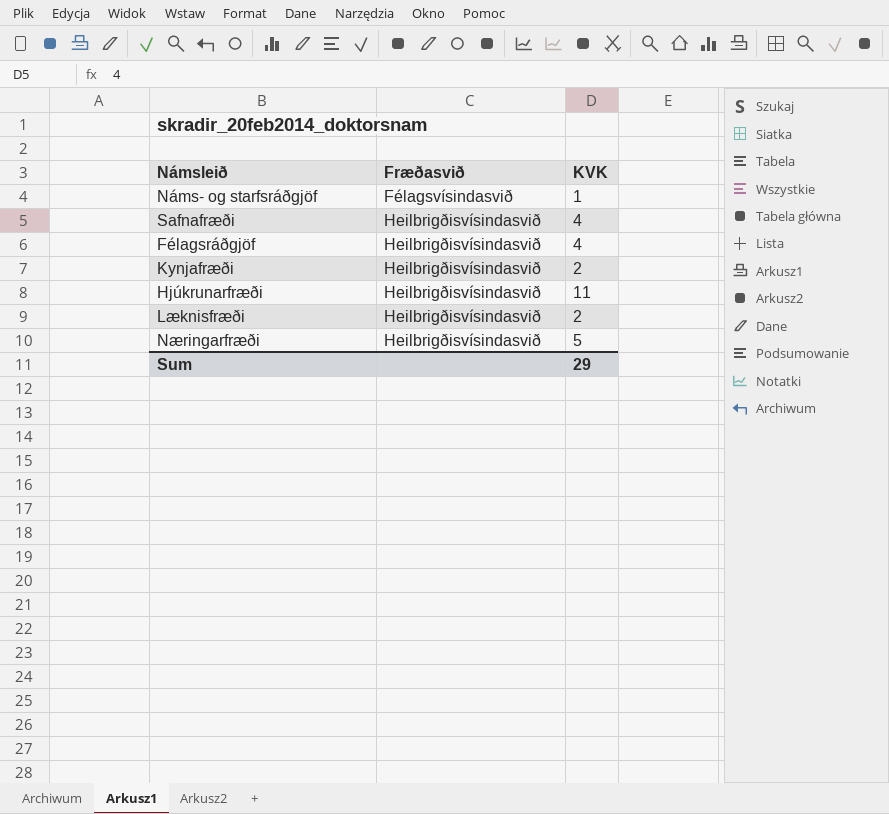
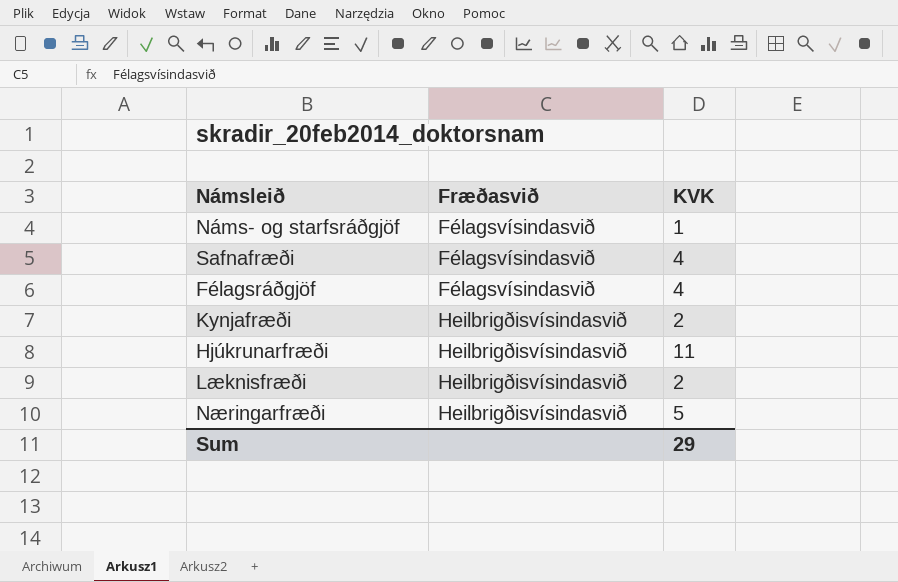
Safnafræði | Fræðasvið: Heilbrigðisvísindasvið -> Félagsvísindasvið
Félagsráðgjöf | Fræðasvið: Heilbrigðisvísindasvið -> Félagsvísindasvið

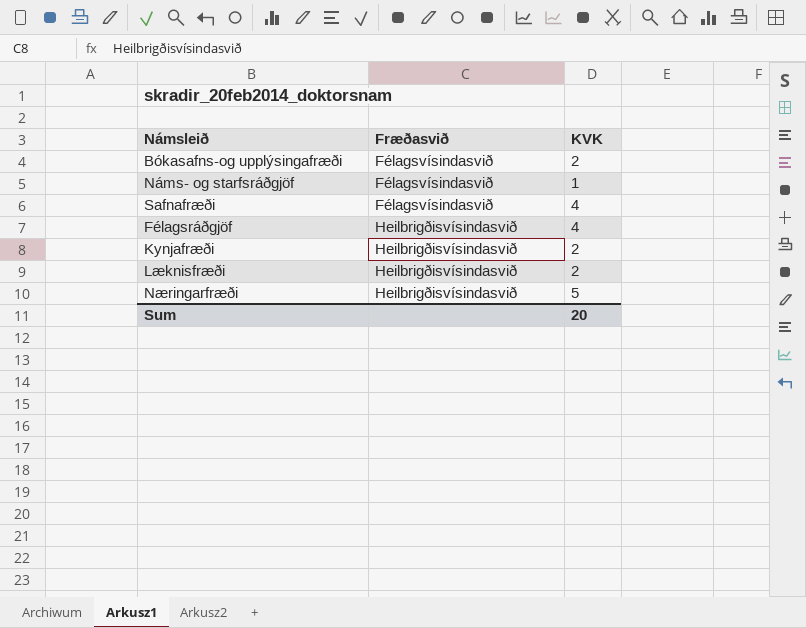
row Hjúkrunarfræði: Heilbrigðisvísindasvið | 11 -> none
row Bókasafns-og upplýsingafræði: none -> Félagsvísindasvið | 2
Félagsráðgjöf | Fræðasvið: Félagsvísindasvið -> Heilbrigðisvísindasvið
Sum | KVK: 29 -> 20

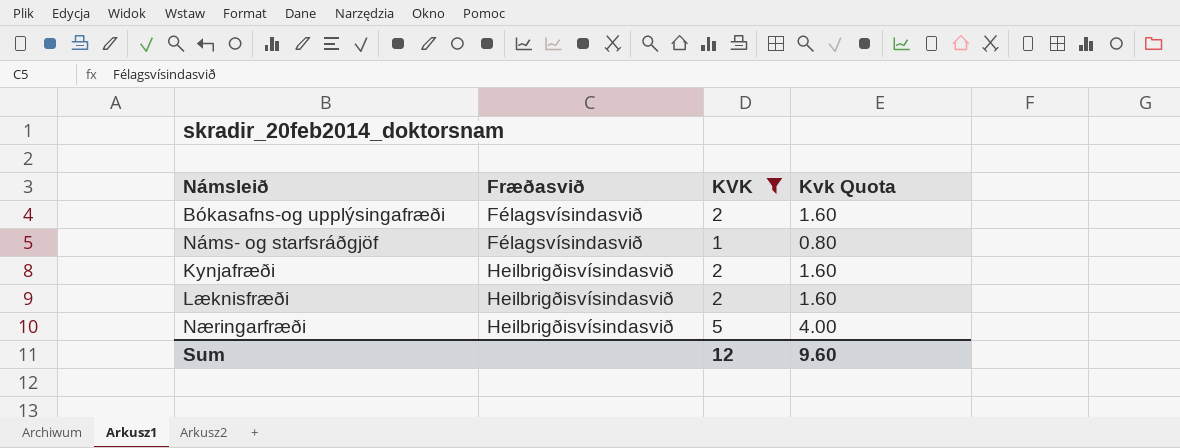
filter: none -> KVK != 4
column Kvk Quota | formula: none -> [KVK] * 0.8
Sum | KVK: 20 -> 12

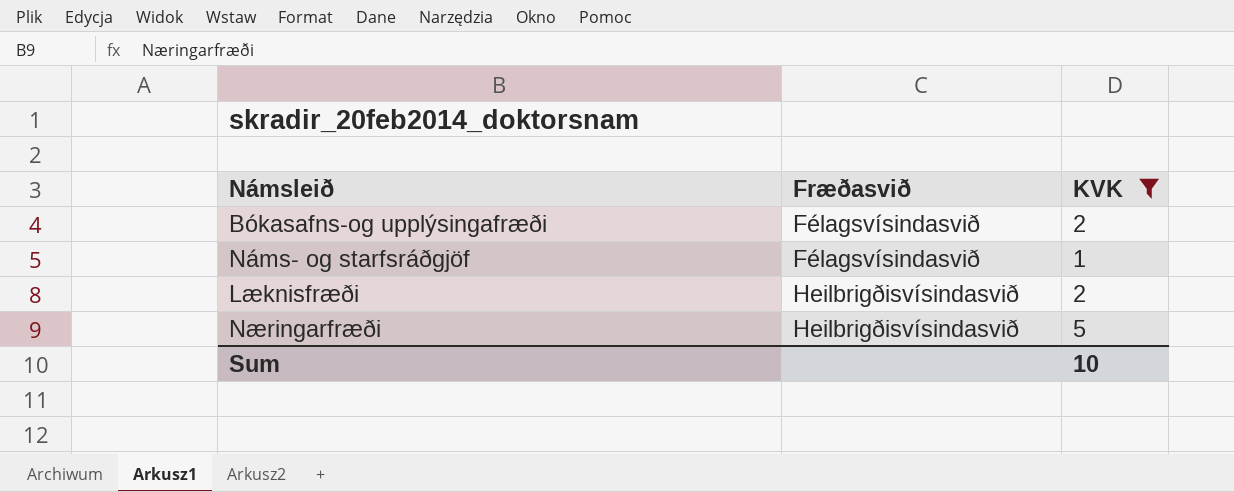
column Kvk Quota | formula: [KVK] * 0.8 -> none
row Kynjafræði: Heilbrigðisvísindasvið | 2 | 1.60 -> none
Sum | KVK: 12 -> 10

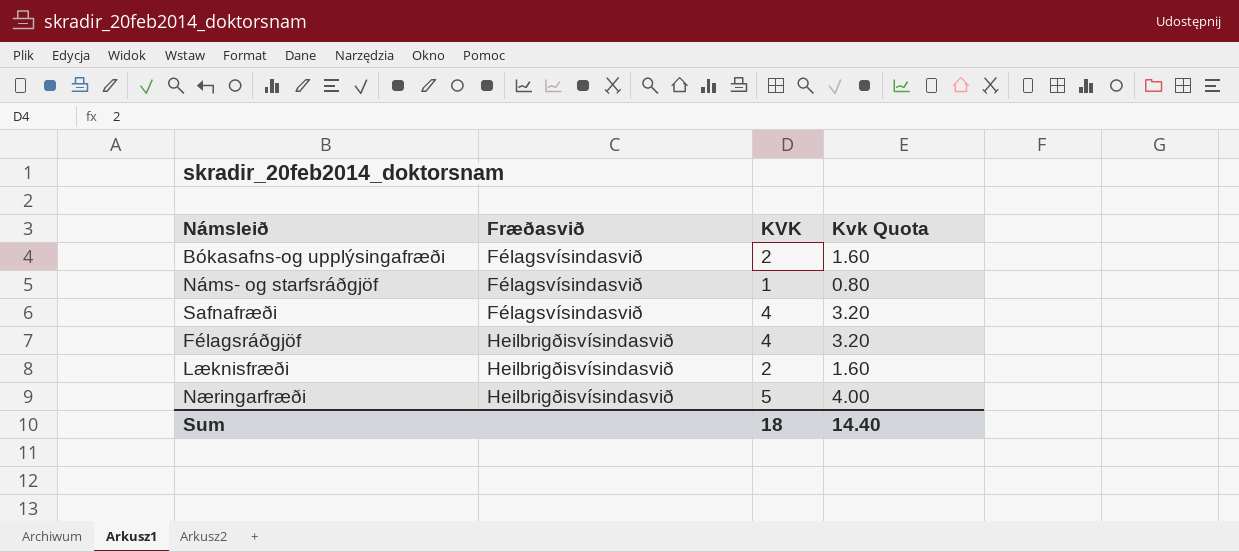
filter: KVK != 4 -> none
column Kvk Quota | formula: none -> [KVK] * 0.8
Sum | KVK: 10 -> 18

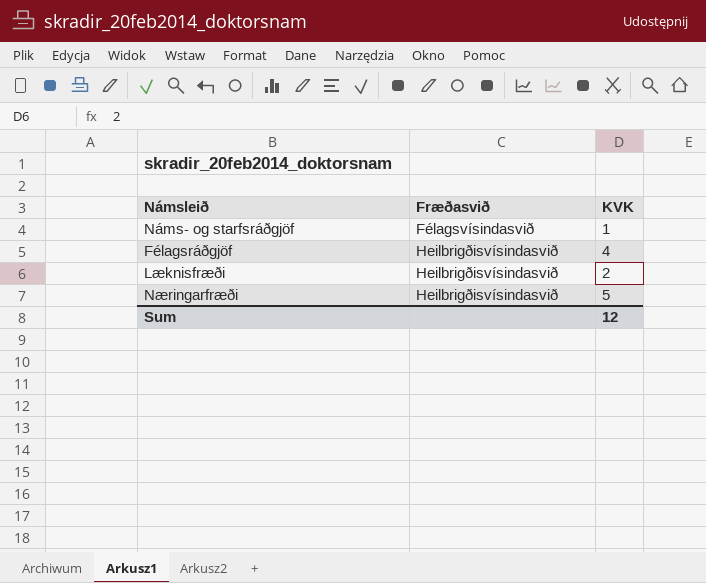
column Kvk Quota | formula: [KVK] * 0.8 -> none
row Bókasafns-og upplýsingafræði: Félagsvísindasvið | 2 | 1.60 -> none
row Safnafræði: Félagsvísindasvið | 4 | 3.20 -> none
Sum | KVK: 18 -> 12

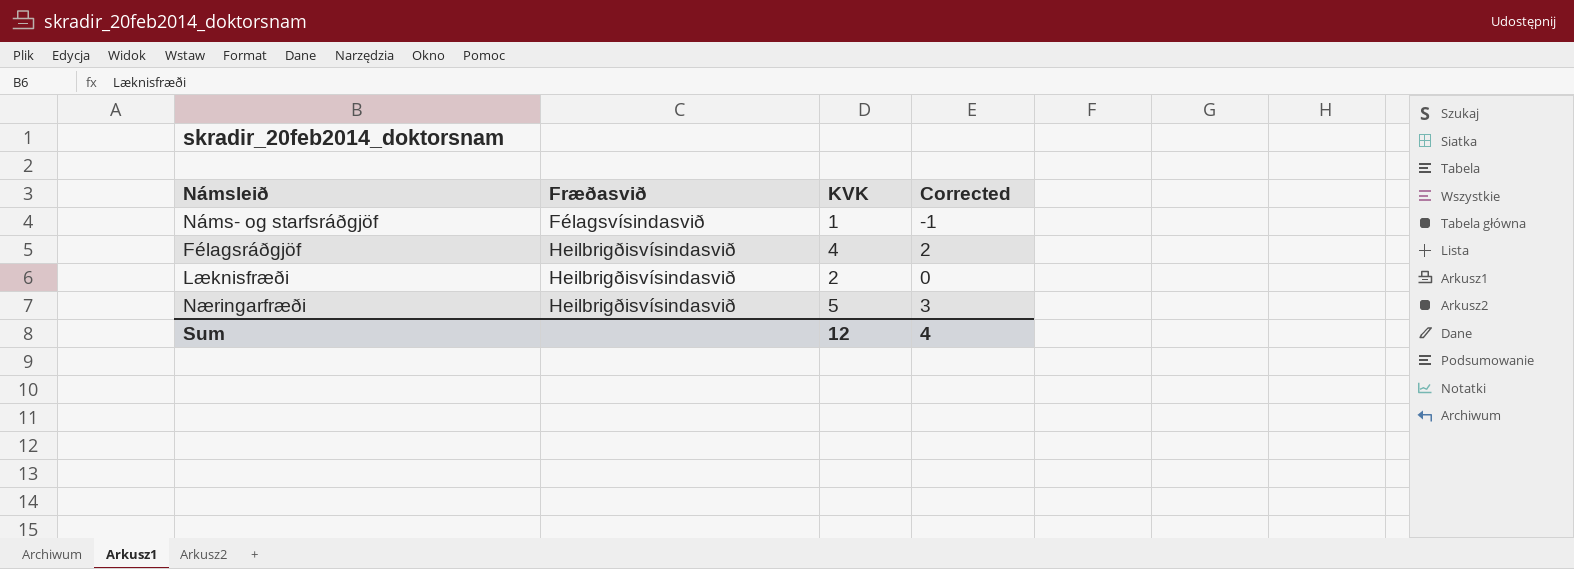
column Corrected | formula: none -> [KVK] - 2

